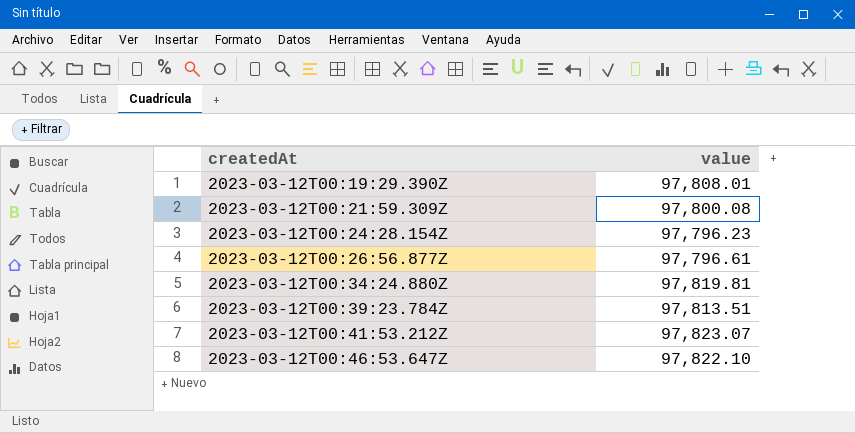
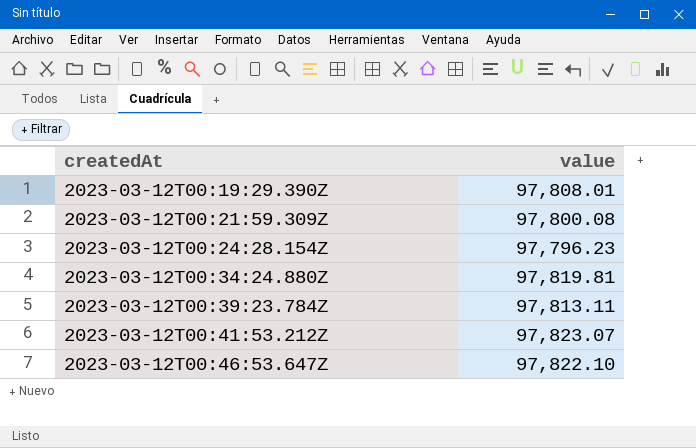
row 2023-03-12T00:26:56.877Z: 97,796.61 -> none
2023-03-12T00:39:23.784Z | value: 97,813.51 -> 97,813.11

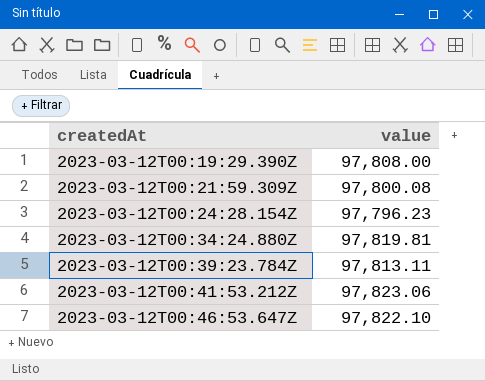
2023-03-12T00:19:29.390Z | value: 97,808.01 -> 97,808.00
2023-03-12T00:41:53.212Z | value: 97,823.07 -> 97,823.06

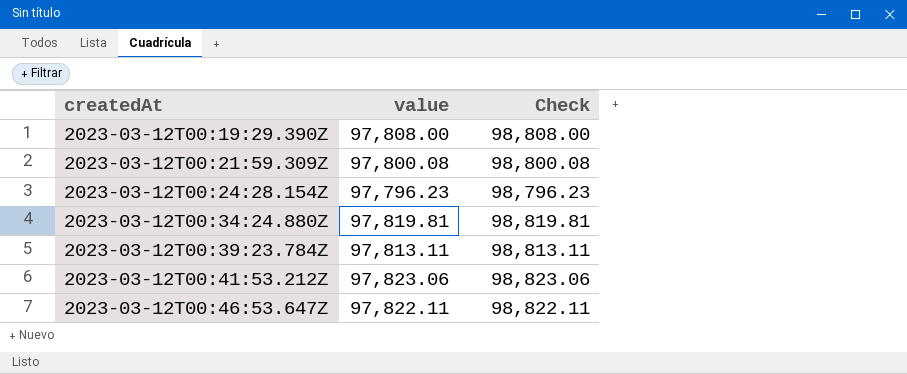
column Check | formula: none -> [value] + 1000
2023-03-12T00:46:53.647Z | value: 97,822.10 -> 97,822.11

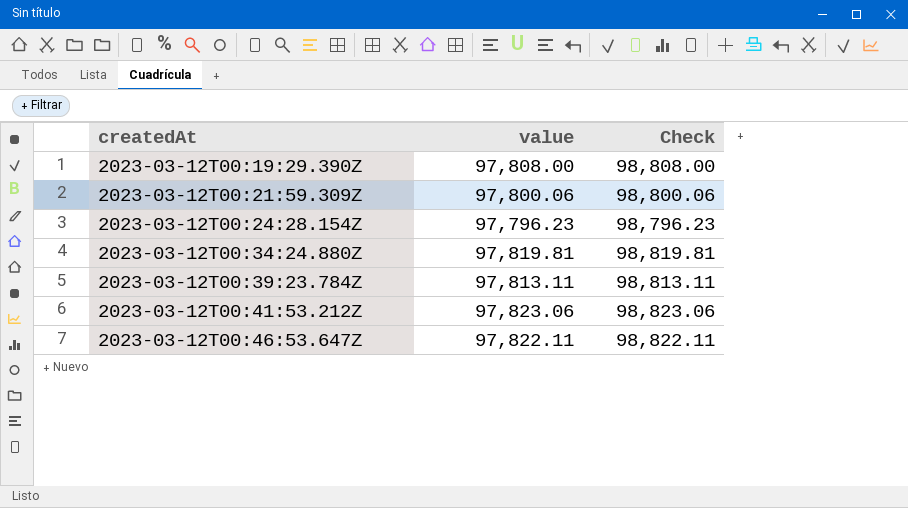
2023-03-12T00:21:59.309Z | value: 97,800.08 -> 97,800.06
2023-03-12T00:21:59.309Z | Check: 98,800.08 -> 98,800.06

